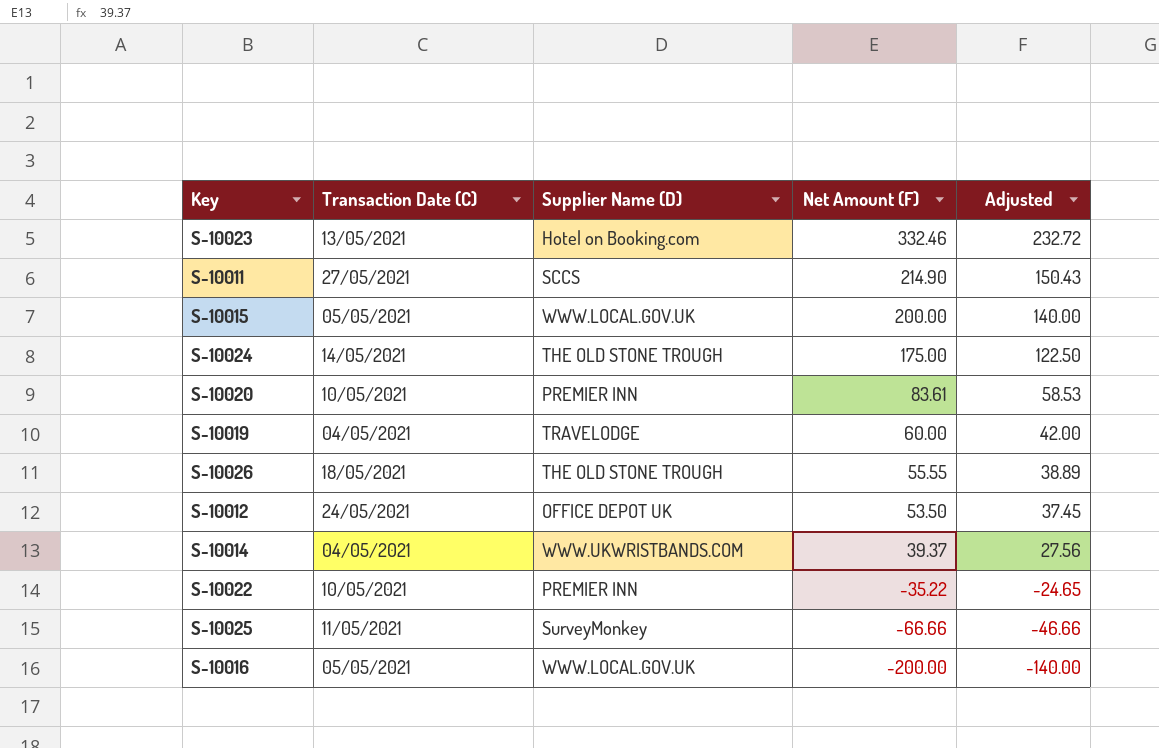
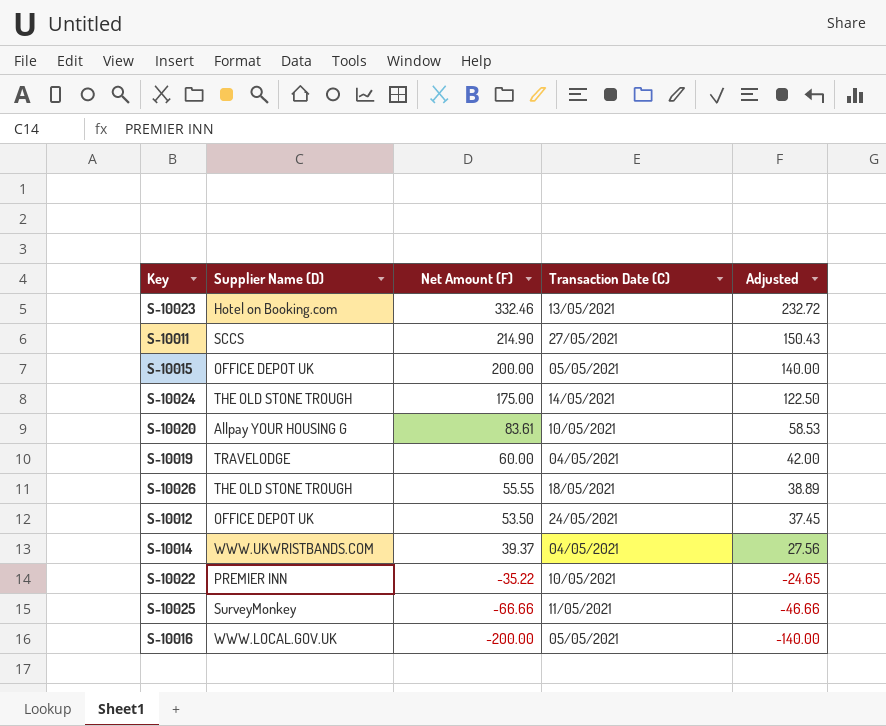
column Transaction Date (C) | position: 2 -> 4
S-10015 | Supplier Name (D): WWW.LOCAL.GOV.UK -> OFFICE DEPOT UK
S-10020 | Supplier Name (D): PREMIER INN -> Allpay YOUR HOUSING G

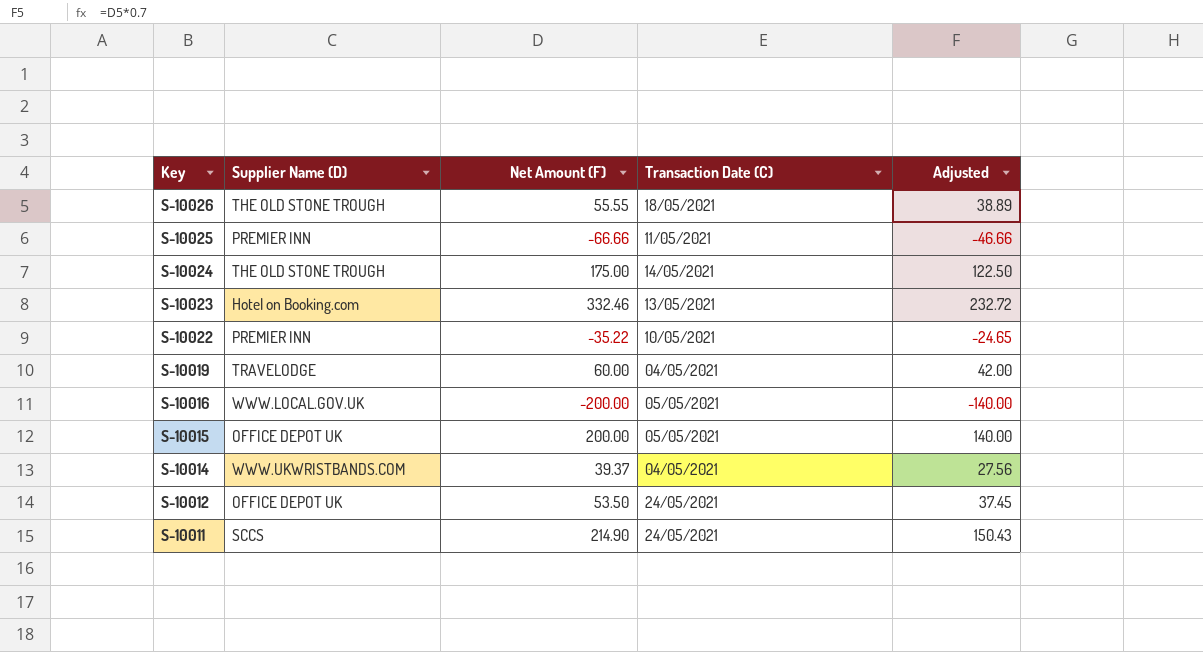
row order: Net Amount (F) descending -> Key descending
row S-10020: Allpay YOUR HOUSING G | 83.61 | 10/05/2021 | 58.53 -> none
S-10025 | Supplier Name (D): SurveyMonkey -> PREMIER INN
S-10011 | Transaction Date (C): 27/05/2021 -> 24/05/2021

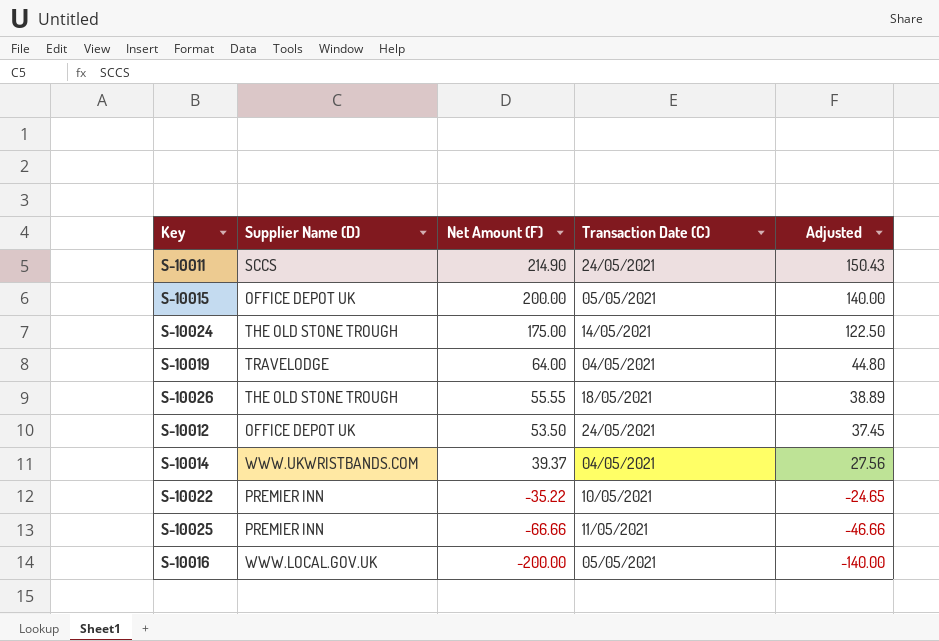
row order: Key descending -> Net Amount (F) descending
row S-10023: Hotel on Booking.com | 332.46 | 13/05/2021 | 232.72 -> none
S-10019 | Net Amount (F): 60.00 -> 64.00
S-10019 | Adjusted: 42.00 -> 44.80

